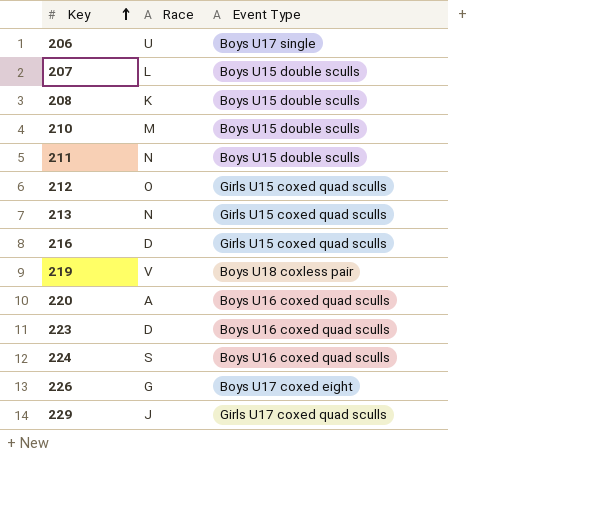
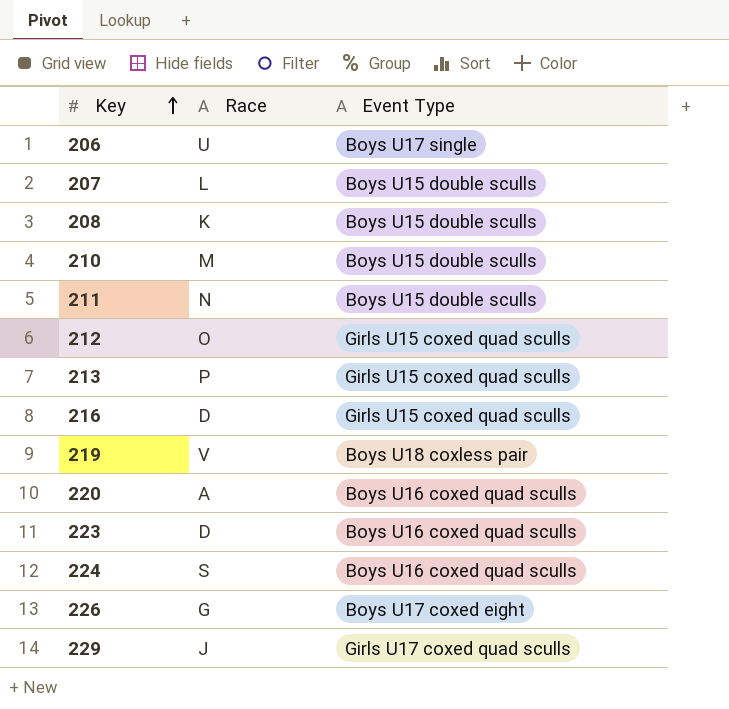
213 | Race: N -> P

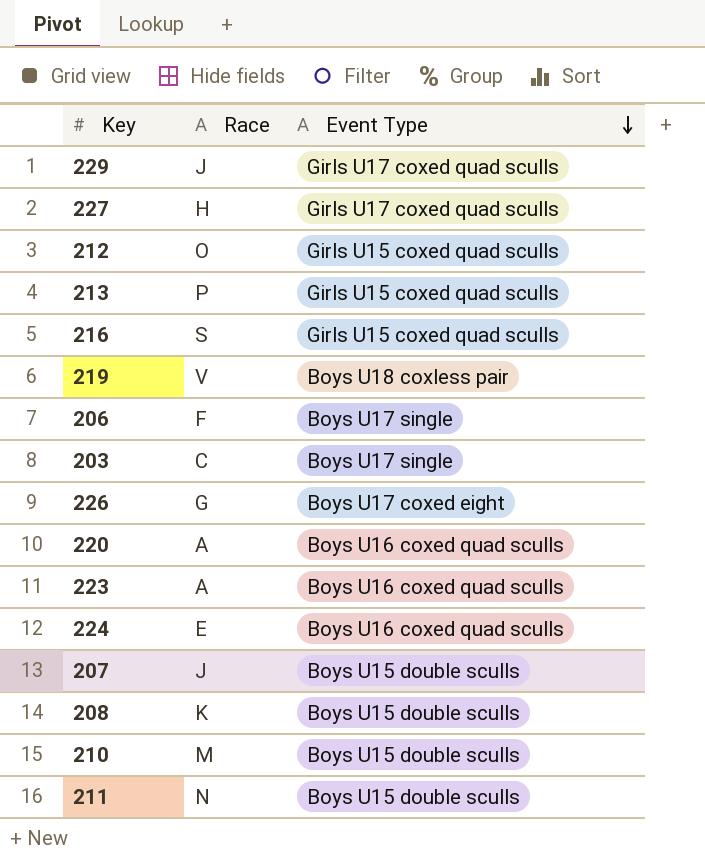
row order: Key ascending -> Event Type descending
row 227: none -> H | Girls U17 coxed quad sculls
216 | Race: D -> S
206 | Race: U -> F
row 203: none -> C | Boys U17 single
223 | Race: D -> A
224 | Race: S -> E
207 | Race: L -> J

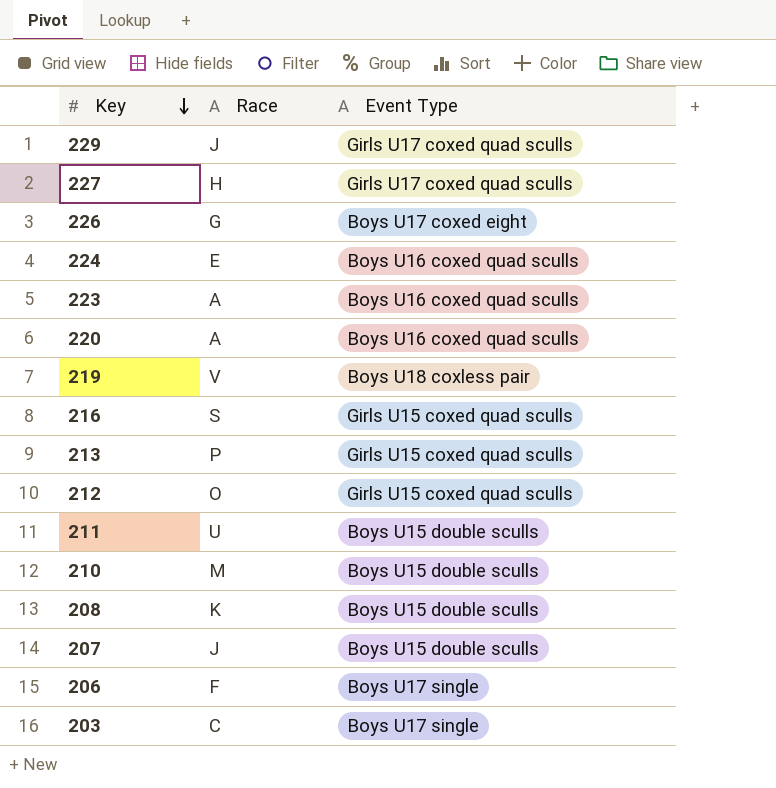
row order: Event Type descending -> Key descending
211 | Race: N -> U

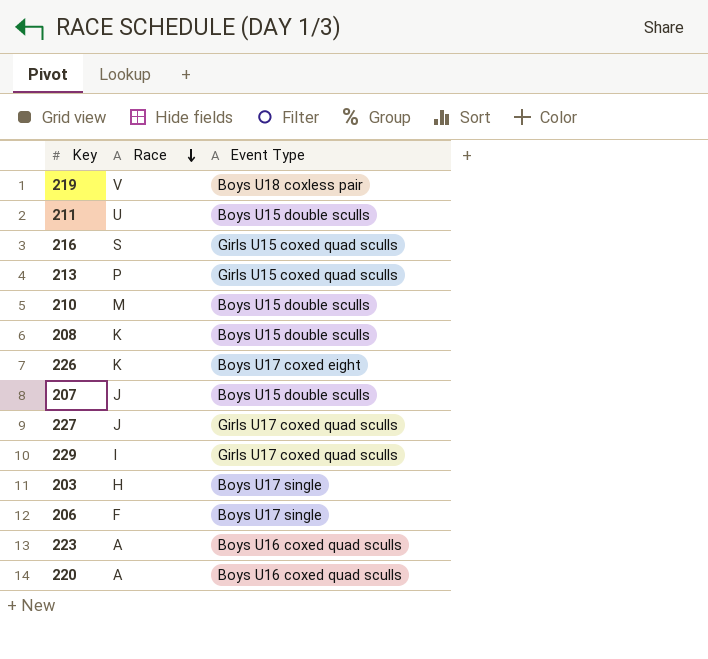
row order: Key descending -> Race descending
row 224: E | Boys U16 coxed quad sculls -> none
row 212: O | Girls U15 coxed quad sculls -> none
226 | Race: G -> K
227 | Race: H -> J
229 | Race: J -> I
203 | Race: C -> H

